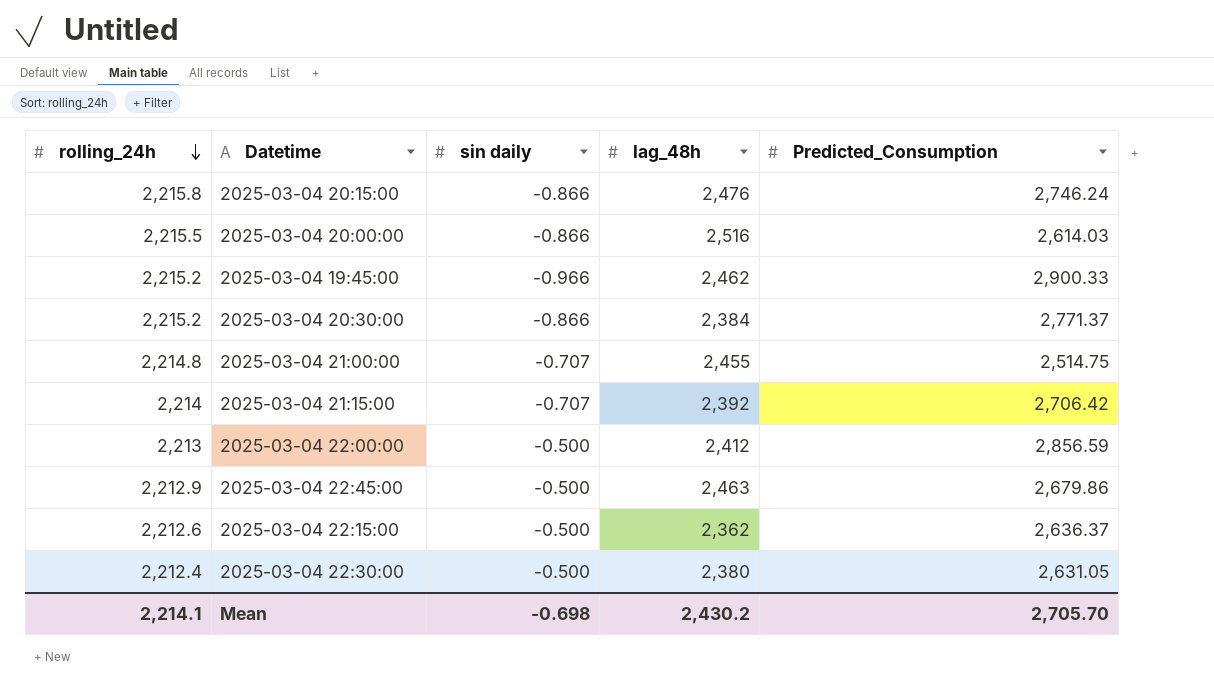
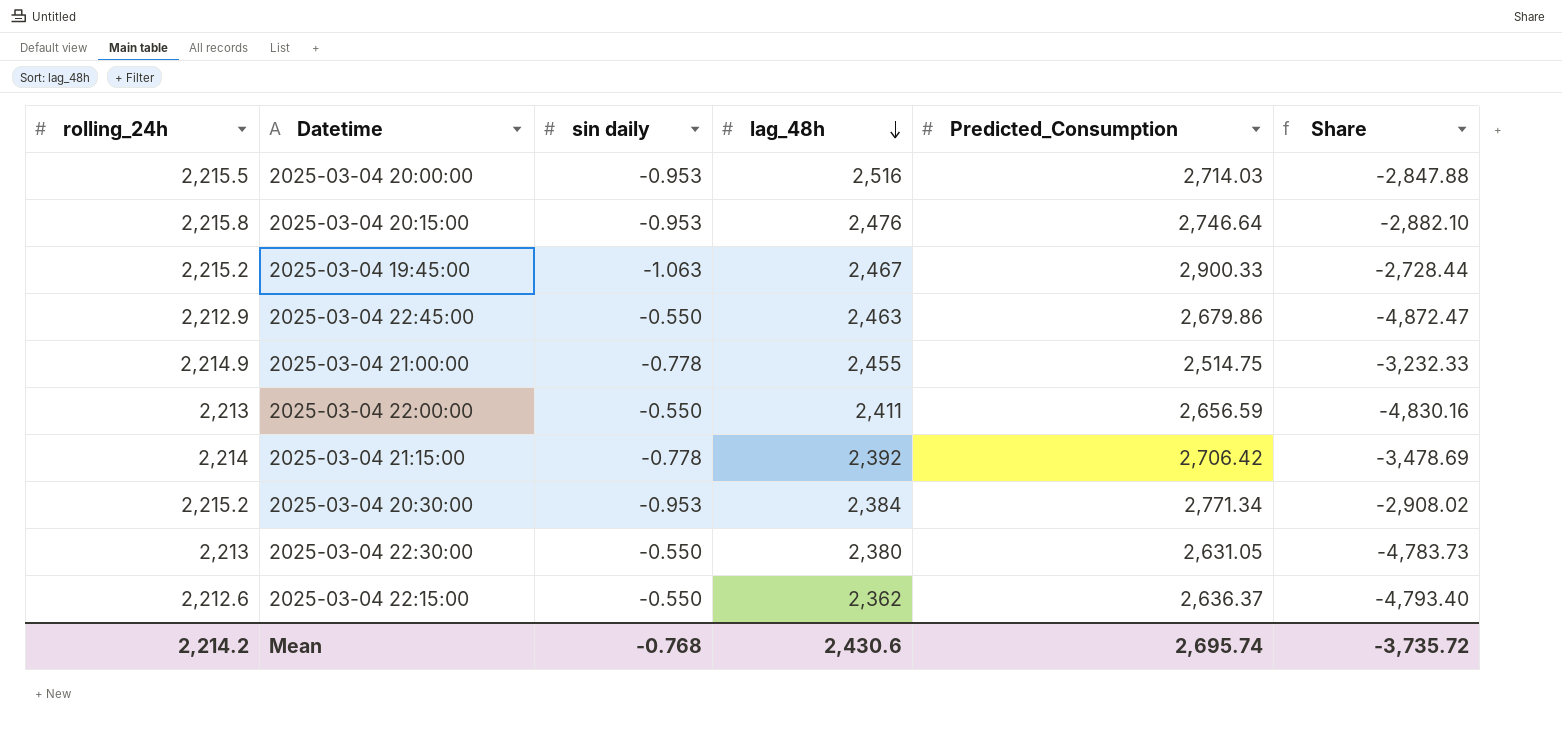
row order: rolling_24h descending -> lag_48h descending
column Share | formula: none -> [Predicted_Consumption] / [sin daily]
2025-03-04 20:00:00 | sin daily: -0.866 -> -0.953
2025-03-04 20:00:00 | Predicted_Consumption: 2,614.03 -> 2,714.03
2025-03-04 20:15:00 | sin daily: -0.866 -> -0.953
2025-03-04 20:15:00 | Predicted_Consumption: 2,746.24 -> 2,746.64
2025-03-04 19:45:00 | sin daily: -0.966 -> -1.063
2025-03-04 19:45:00 | lag_48h: 2,462 -> 2,467
2025-03-04 22:45:00 | sin daily: -0.500 -> -0.550
2025-03-04 21:00:00 | rolling_24h: 2,214.8 -> 2,214.9
2025-03-04 21:00:00 | sin daily: -0.707 -> -0.778
2025-03-04 22:00:00 | sin daily: -0.500 -> -0.550
2025-03-04 22:00:00 | lag_48h: 2,412 -> 2,411
2025-03-04 22:00:00 | Predicted_Consumption: 2,856.59 -> 2,656.59
2025-03-04 21:15:00 | sin daily: -0.707 -> -0.778
2025-03-04 20:30:00 | sin daily: -0.866 -> -0.953
2025-03-04 20:30:00 | Predicted_Consumption: 2,771.37 -> 2,771.34
2025-03-04 22:30:00 | rolling_24h: 2,212.4 -> 2,213
2025-03-04 22:30:00 | sin daily: -0.500 -> -0.550
2025-03-04 22:15:00 | sin daily: -0.500 -> -0.550
Mean | rolling_24h: 2,214.1 -> 2,214.2
Mean | sin daily: -0.698 -> -0.768
Mean | lag_48h: 2,430.2 -> 2,430.6
Mean | Predicted_Consumption: 2,705.70 -> 2,695.74

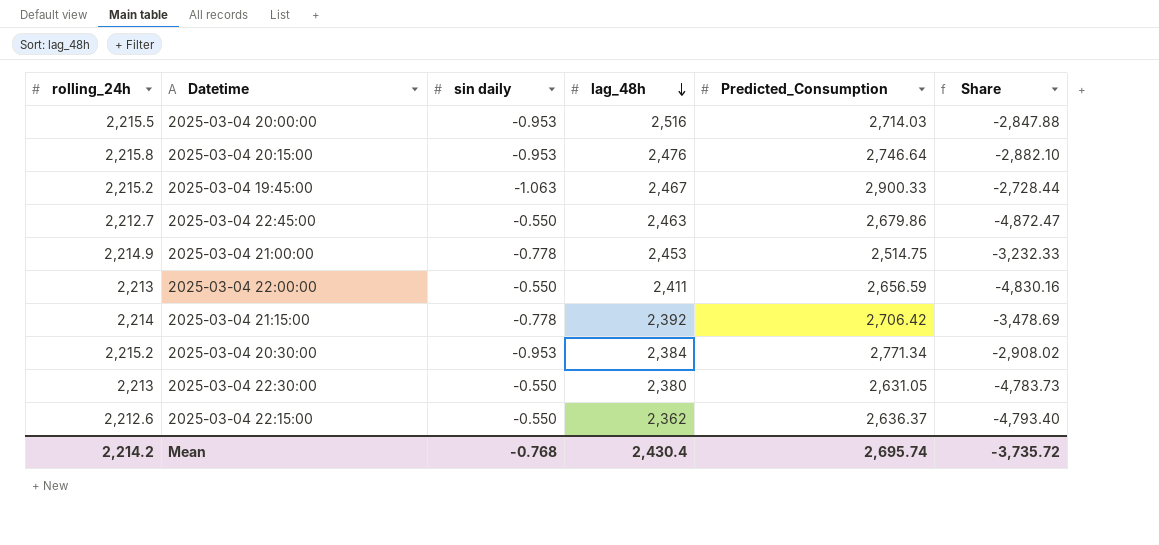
2025-03-04 22:45:00 | rolling_24h: 2,212.9 -> 2,212.7
2025-03-04 21:00:00 | lag_48h: 2,455 -> 2,453
Mean | lag_48h: 2,430.6 -> 2,430.4

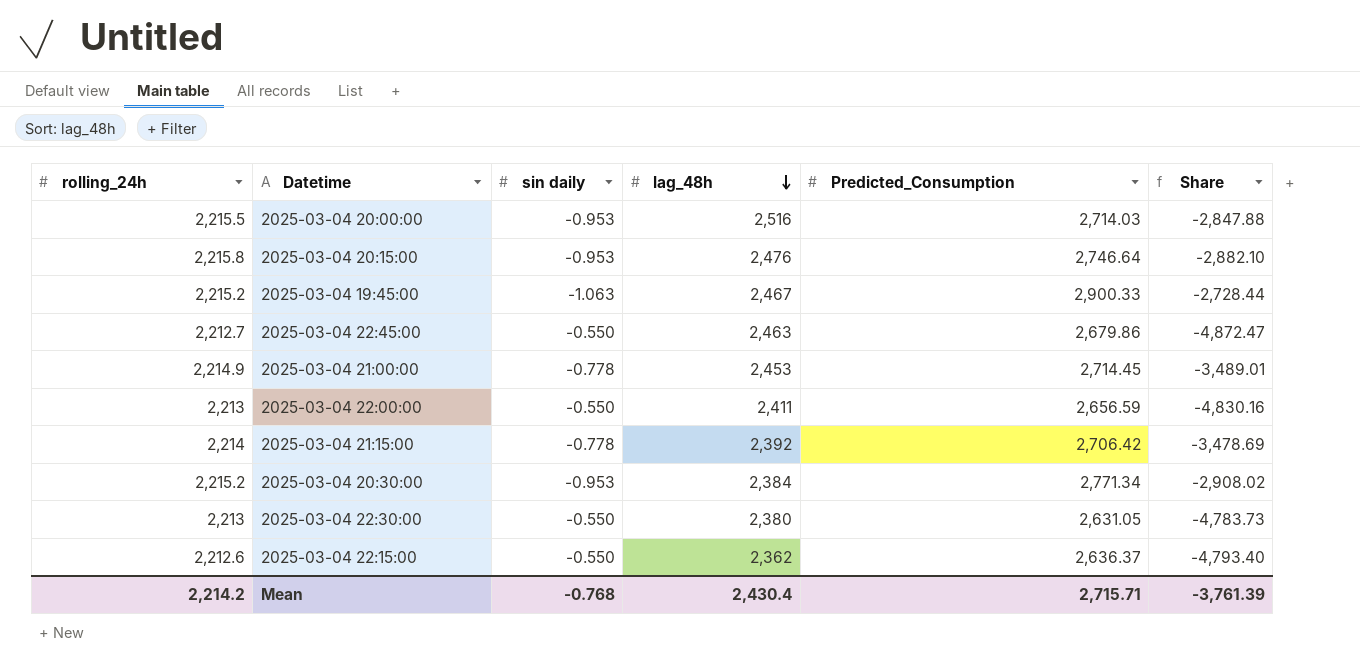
2025-03-04 21:00:00 | Predicted_Consumption: 2,514.75 -> 2,714.45
2025-03-04 21:00:00 | Share: -3,232.33 -> -3,489.01
Mean | Predicted_Consumption: 2,695.74 -> 2,715.71
Mean | Share: -3,735.72 -> -3,761.39

